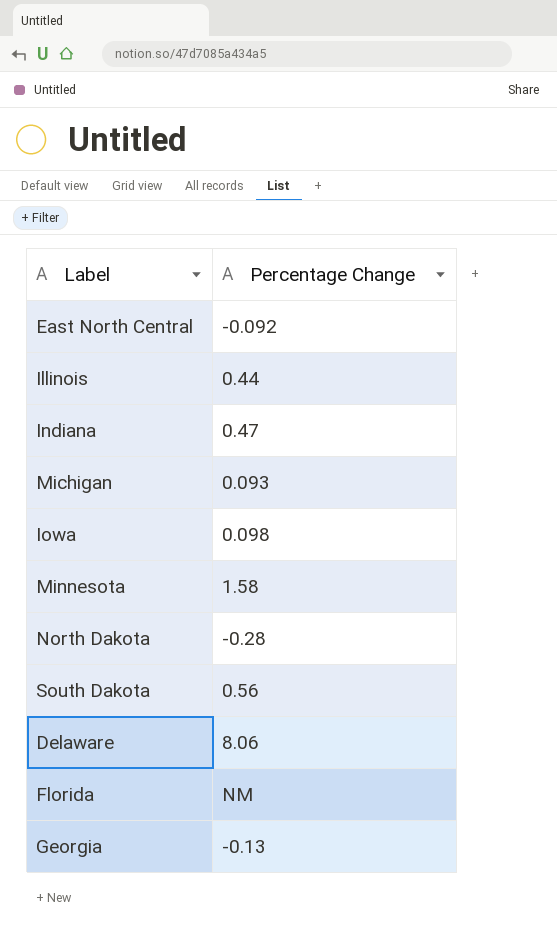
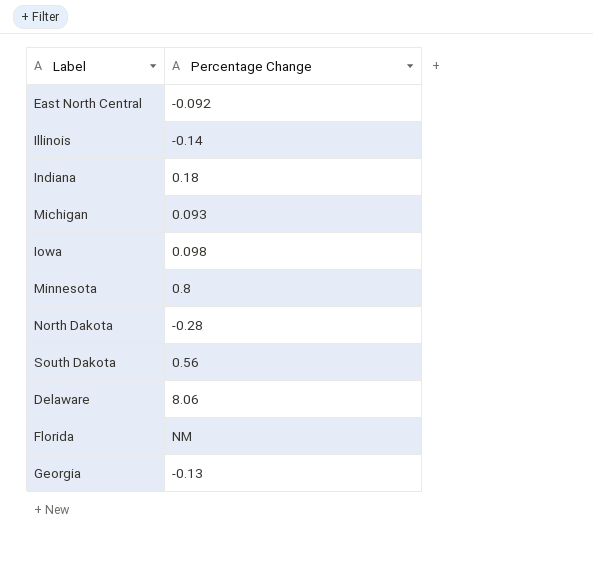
Illinois | Percentage Change: 0.44 -> -0.14
Indiana | Percentage Change: 0.47 -> 0.18
Minnesota | Percentage Change: 1.58 -> 0.8

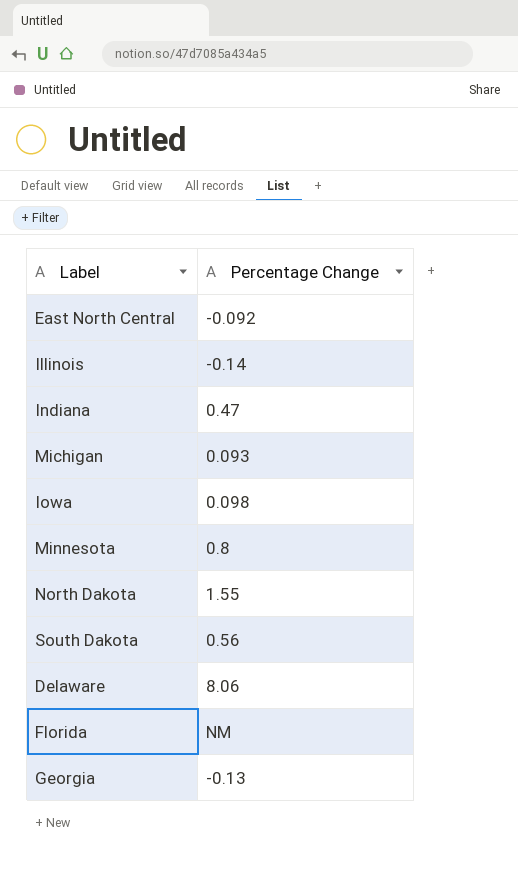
Indiana | Percentage Change: 0.18 -> 0.47
North Dakota | Percentage Change: -0.28 -> 1.55

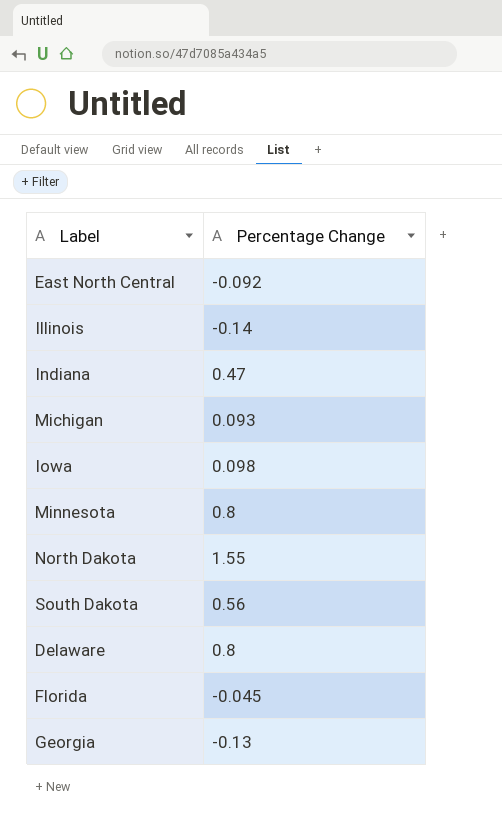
Delaware | Percentage Change: 8.06 -> 0.8
Florida | Percentage Change: NM -> -0.045

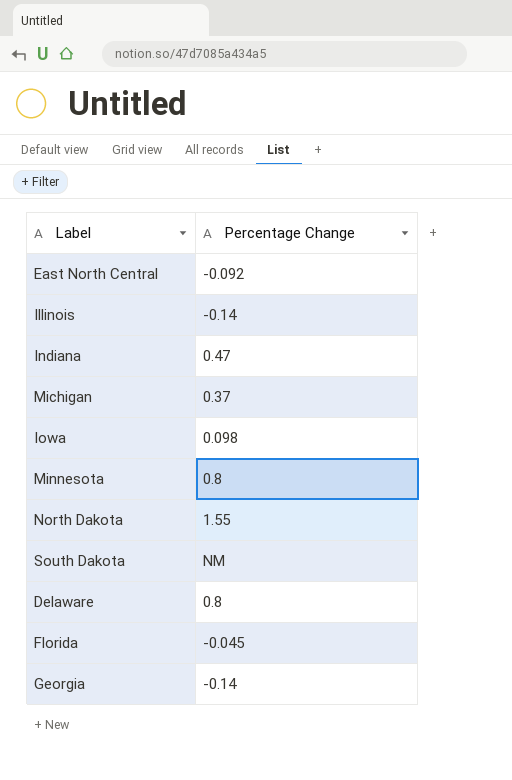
Michigan | Percentage Change: 0.093 -> 0.37
South Dakota | Percentage Change: 0.56 -> NM
Georgia | Percentage Change: -0.13 -> -0.14

